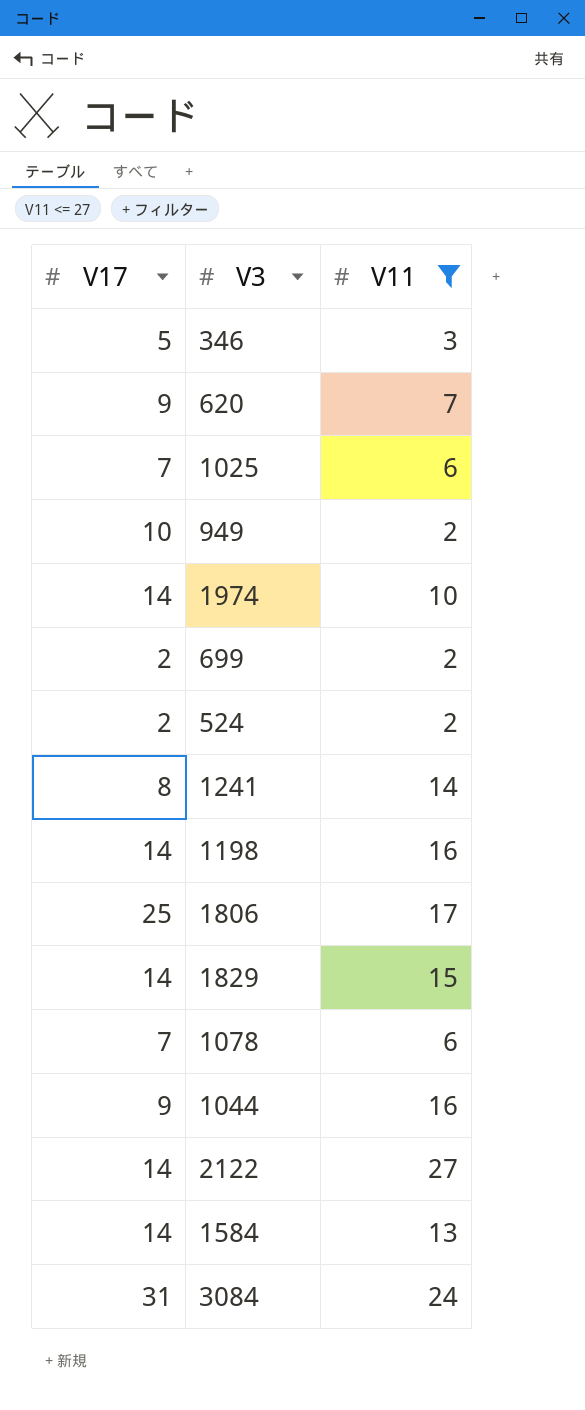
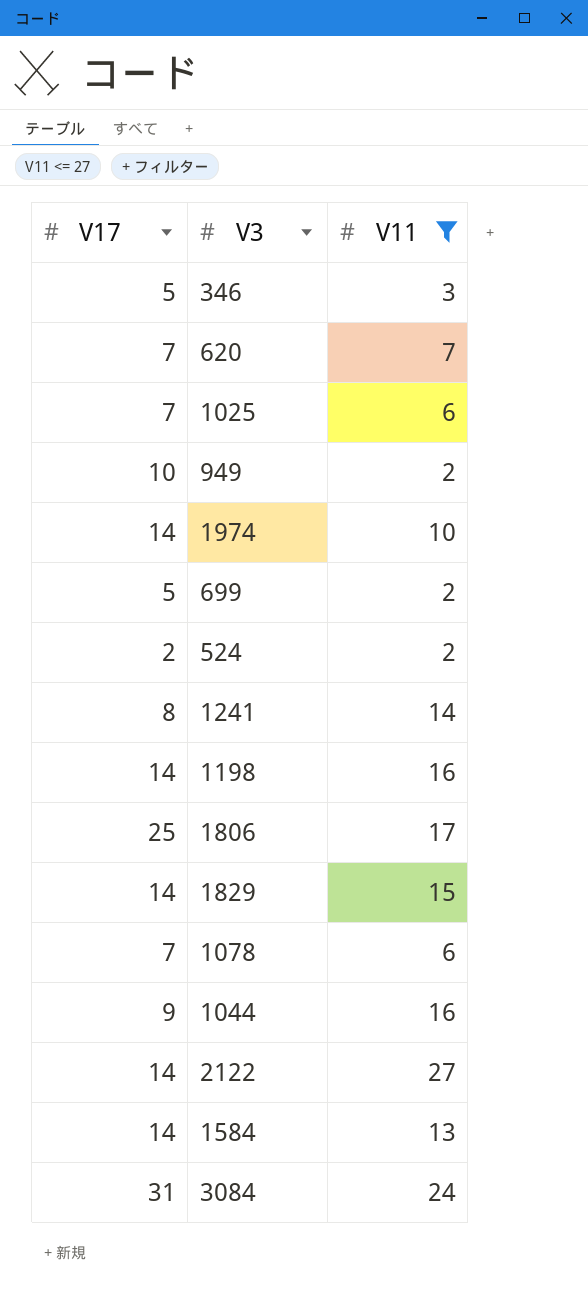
620 | V17: 9 -> 7
699 | V17: 2 -> 5

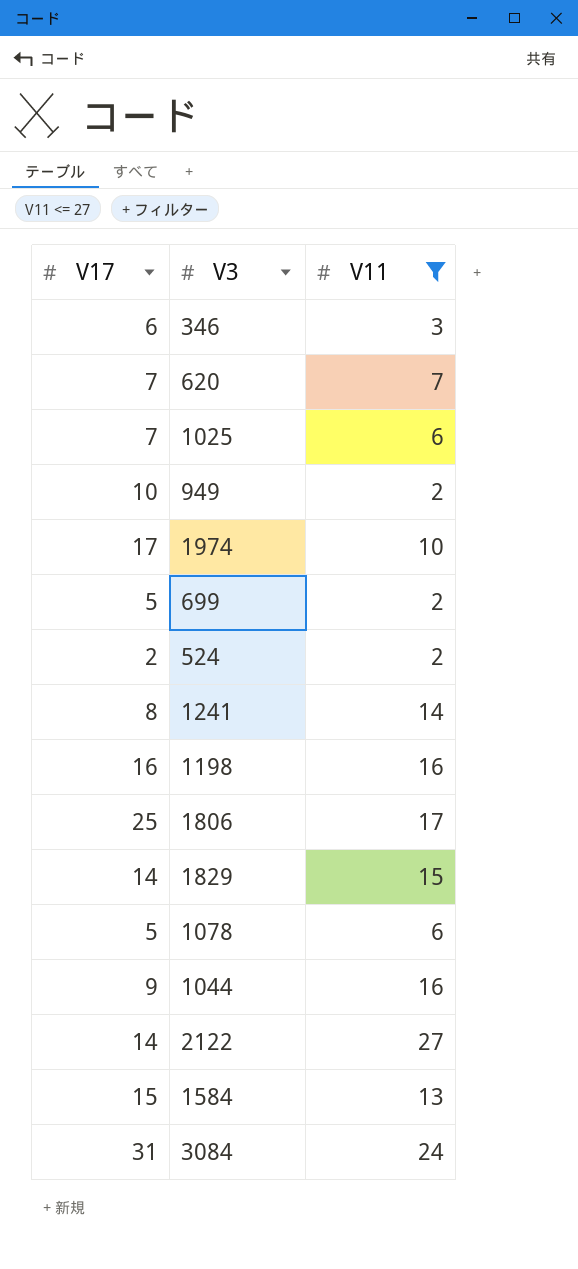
346 | V17: 5 -> 6
1974 | V17: 14 -> 17
1198 | V17: 14 -> 16
1078 | V17: 7 -> 5
1584 | V17: 14 -> 15

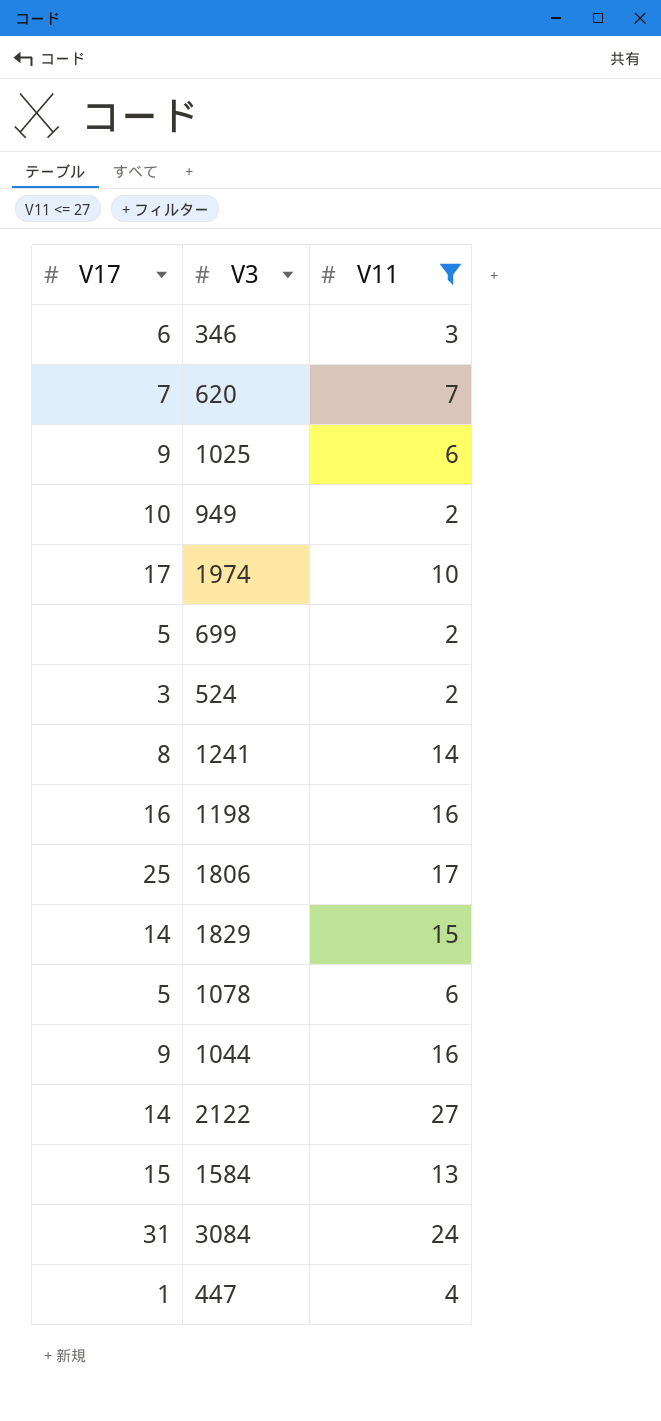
1025 | V17: 7 -> 9
524 | V17: 2 -> 3
row 447: none -> 1 | 4

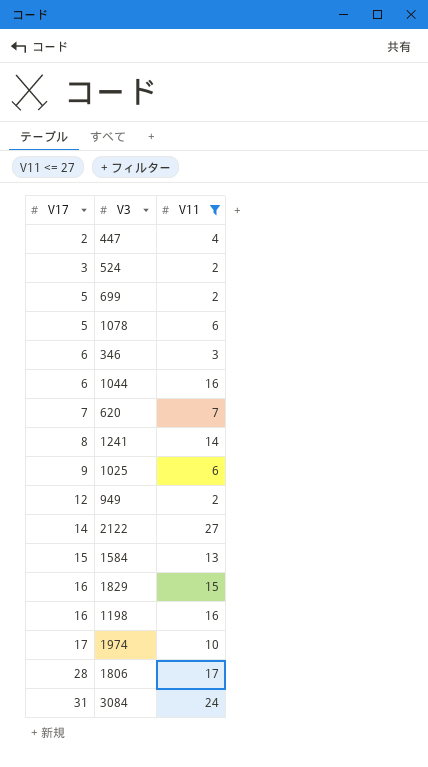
row order: none -> V17 ascending
447 | V17: 1 -> 2
1044 | V17: 9 -> 6
949 | V17: 10 -> 12
1829 | V17: 14 -> 16
1806 | V17: 25 -> 28

